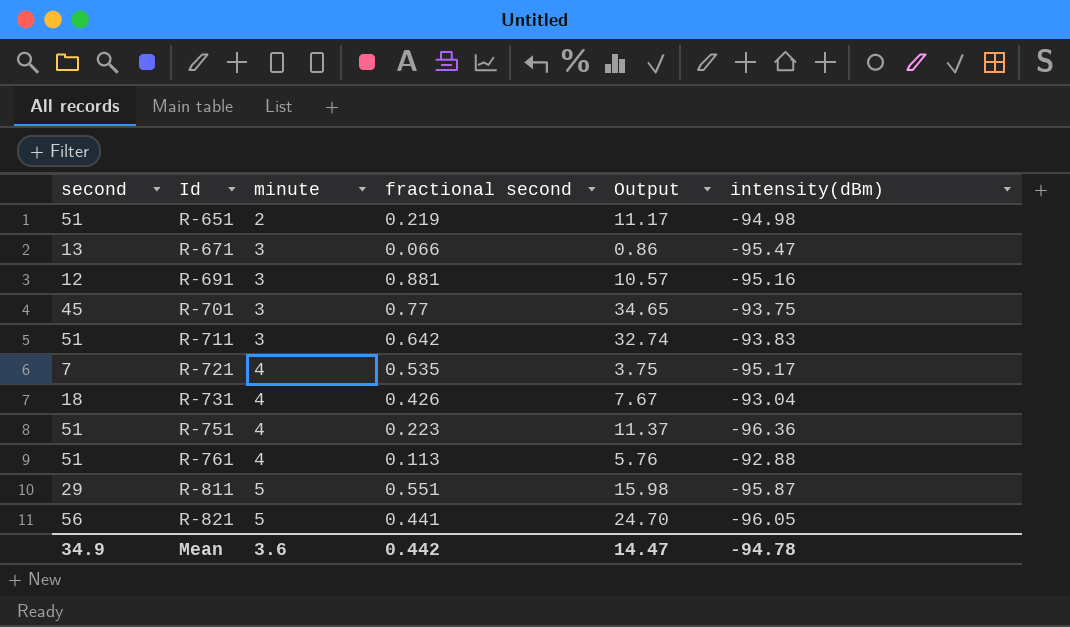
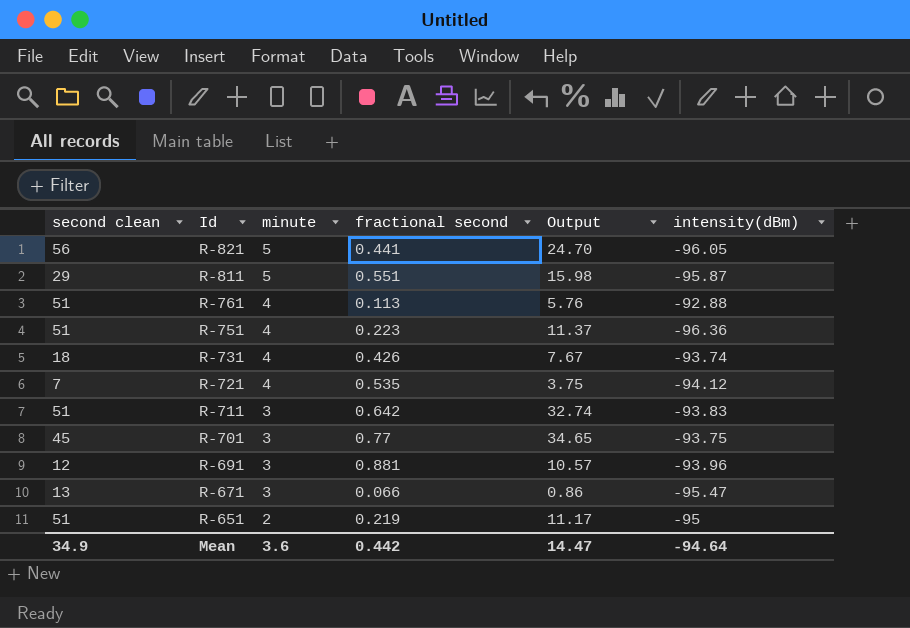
row order: Id ascending -> Id descending
column name: second -> second clean
R-731 | intensity(dBm): -93.04 -> -93.74
R-721 | intensity(dBm): -95.17 -> -94.12
R-691 | intensity(dBm): -95.16 -> -93.96
R-651 | intensity(dBm): -94.98 -> -95
Mean | intensity(dBm): -94.78 -> -94.64

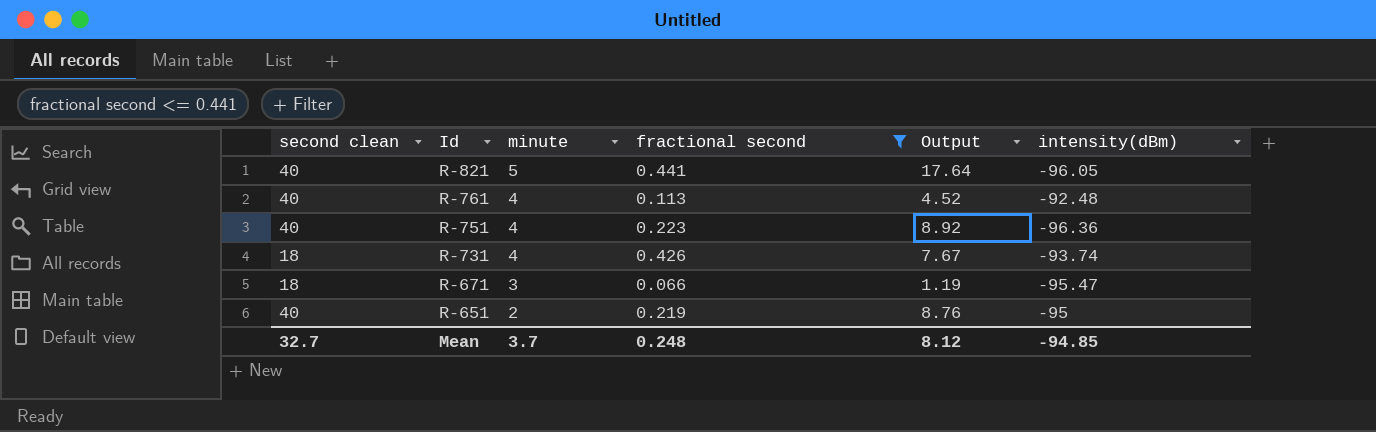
filter: none -> fractional second <= 0.441
R-821 | second clean: 56 -> 40
R-821 | Output: 24.70 -> 17.64
R-761 | second clean: 51 -> 40
R-761 | Output: 5.76 -> 4.52
R-761 | intensity(dBm): -92.88 -> -92.48
R-751 | second clean: 51 -> 40
R-751 | Output: 11.37 -> 8.92
R-671 | second clean: 13 -> 18
R-671 | Output: 0.86 -> 1.19
R-651 | second clean: 51 -> 40
R-651 | Output: 11.17 -> 8.76
Mean | second clean: 34.9 -> 32.7
Mean | minute: 3.6 -> 3.7
Mean | fractional second: 0.442 -> 0.248
Mean | Output: 14.47 -> 8.12
Mean | intensity(dBm): -94.64 -> -94.85

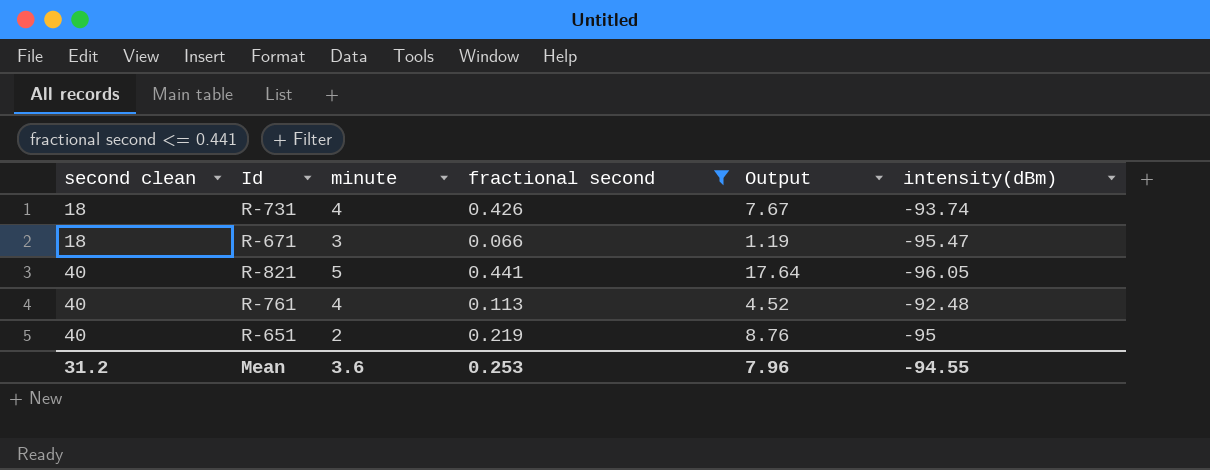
row order: Id descending -> second clean ascending
row R-751: 40 | 4 | 0.223 | 8.92 | -96.36 -> none
Mean | second clean: 32.7 -> 31.2
Mean | minute: 3.7 -> 3.6
Mean | fractional second: 0.248 -> 0.253
Mean | Output: 8.12 -> 7.96
Mean | intensity(dBm): -94.85 -> -94.55

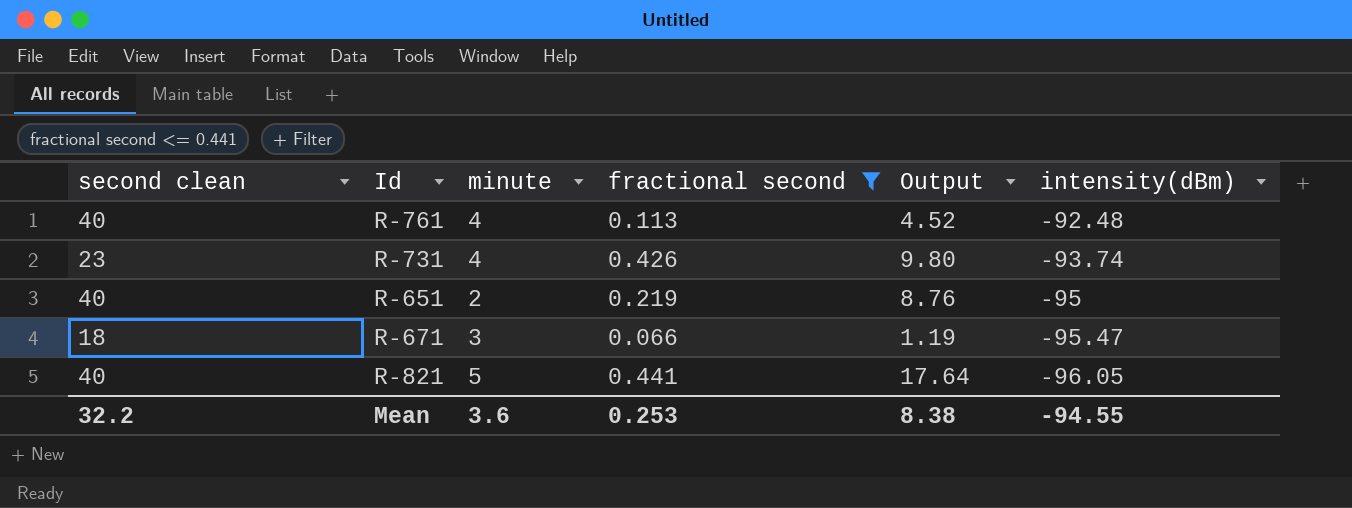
row order: second clean ascending -> intensity(dBm) descending
R-731 | second clean: 18 -> 23
R-731 | Output: 7.67 -> 9.80
Mean | second clean: 31.2 -> 32.2
Mean | Output: 7.96 -> 8.38

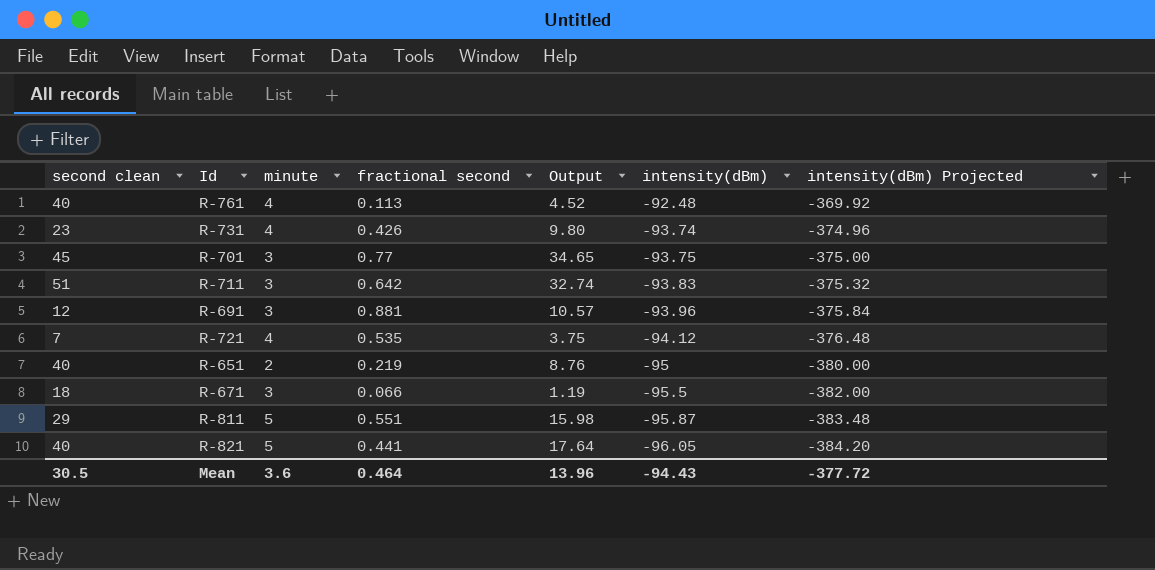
filter: fractional second <= 0.441 -> none
column intensity(dBm) Projected | formula: none -> [intensity(dBm)] * 4
R-671 | intensity(dBm): -95.47 -> -95.5
Mean | second clean: 32.2 -> 30.5
Mean | fractional second: 0.253 -> 0.464
Mean | Output: 8.38 -> 13.96
Mean | intensity(dBm): -94.55 -> -94.43

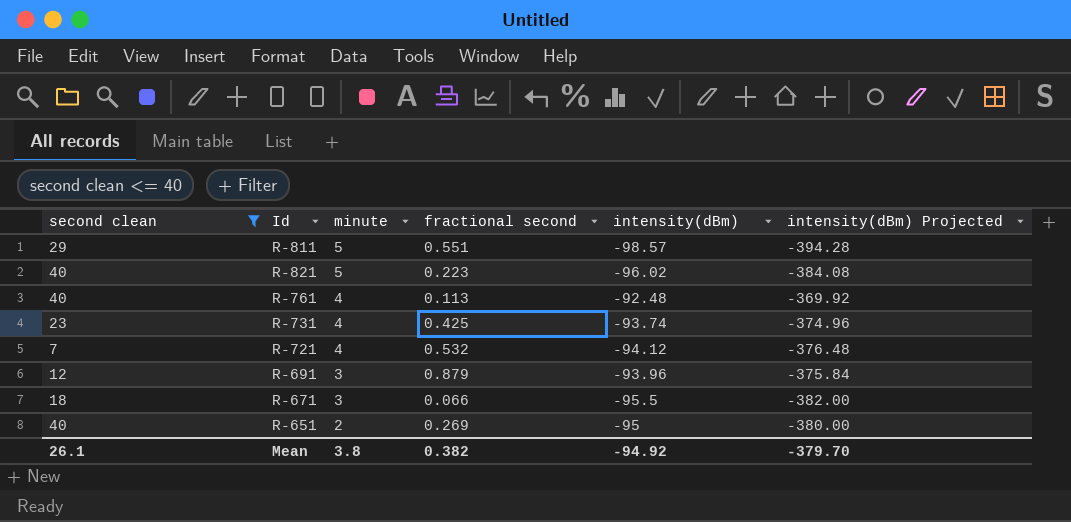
filter: none -> second clean <= 40
row order: intensity(dBm) descending -> minute descending
column Output | formula: [second clean] * [fractional second] -> none
R-811 | intensity(dBm): -95.87 -> -98.57
R-811 | intensity(dBm) Projected: -383.48 -> -394.28
R-821 | fractional second: 0.441 -> 0.223
R-821 | intensity(dBm): -96.05 -> -96.02
R-821 | intensity(dBm) Projected: -384.20 -> -384.08
R-731 | fractional second: 0.426 -> 0.425
R-721 | fractional second: 0.535 -> 0.532
R-691 | fractional second: 0.881 -> 0.879
R-651 | fractional second: 0.219 -> 0.269
Mean | second clean: 30.5 -> 26.1
Mean | minute: 3.6 -> 3.8
Mean | fractional second: 0.464 -> 0.382
Mean | intensity(dBm): -94.43 -> -94.92
Mean | intensity(dBm) Projected: -377.72 -> -379.70

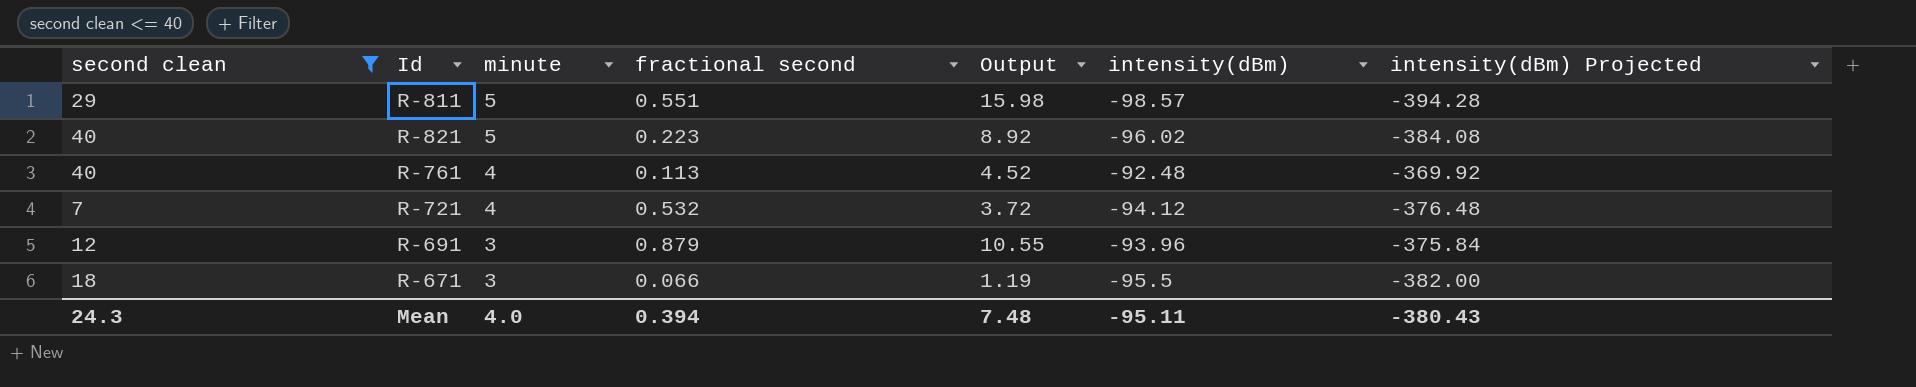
column Output | formula: none -> [second clean] * [fractional second]
row R-731: 23 | 4 | 0.425 | -93.74 | -374.96 -> none
row R-651: 40 | 2 | 0.269 | -95 | -380.00 -> none
Mean | second clean: 26.1 -> 24.3
Mean | minute: 3.8 -> 4.0
Mean | fractional second: 0.382 -> 0.394
Mean | intensity(dBm): -94.92 -> -95.11
Mean | intensity(dBm) Projected: -379.70 -> -380.43

